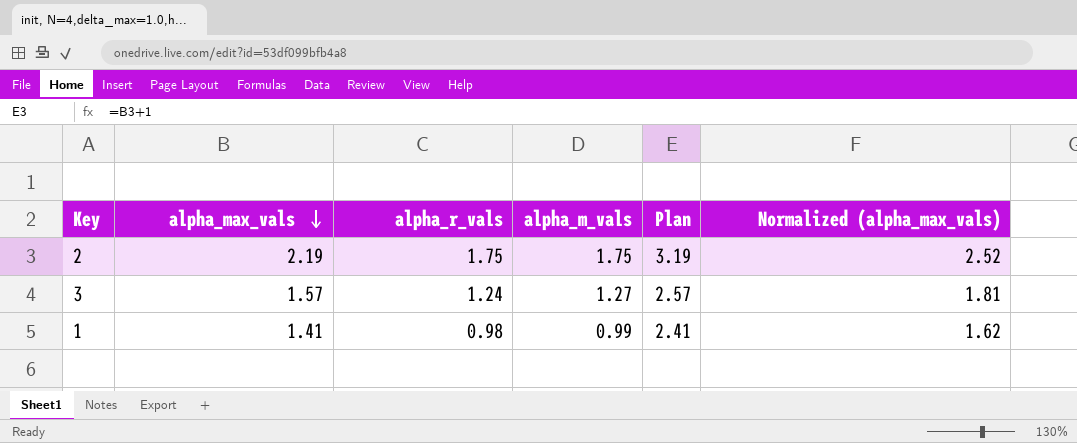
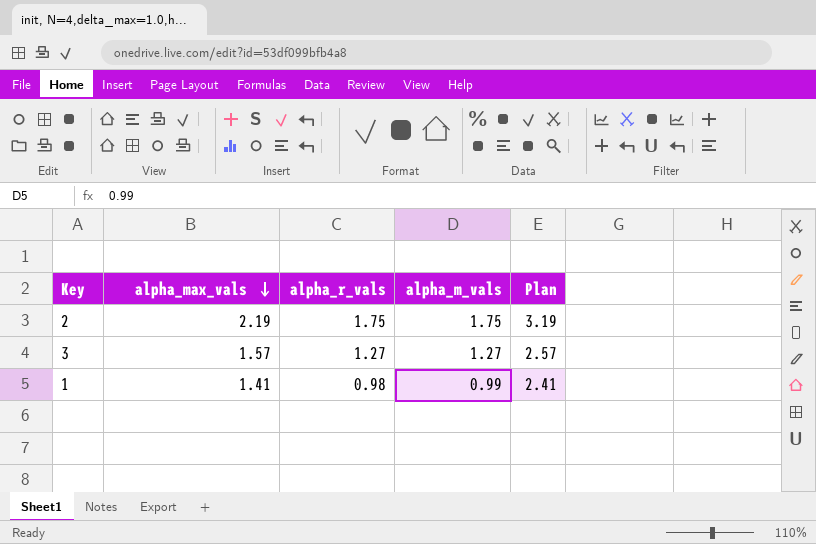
column Normalized (alpha_max_vals) | formula: [alpha_max_vals] * 1.15 -> none
3 | alpha_r_vals: 1.24 -> 1.27

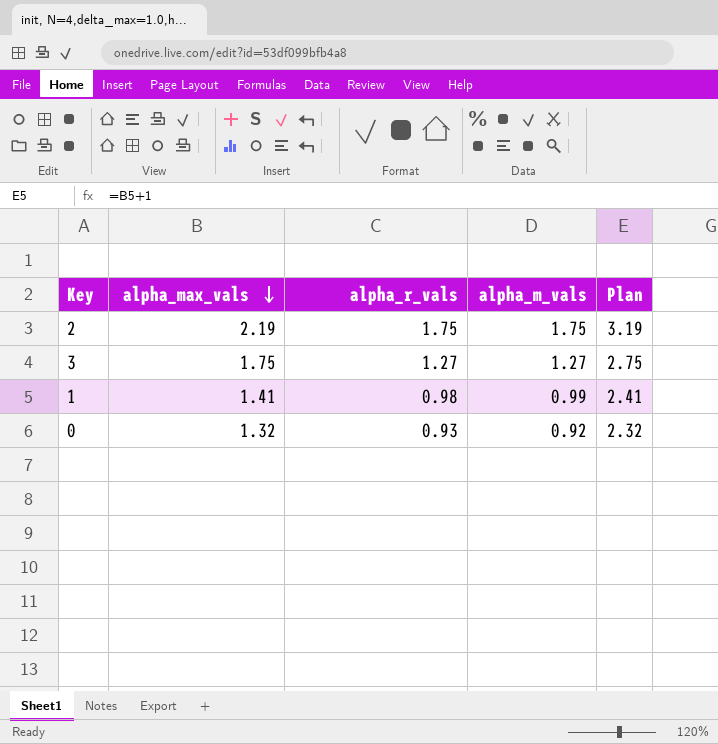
3 | alpha_max_vals: 1.57 -> 1.75
3 | Plan: 2.57 -> 2.75
row 0: none -> 1.32 | 0.93 | 0.92 | 2.32

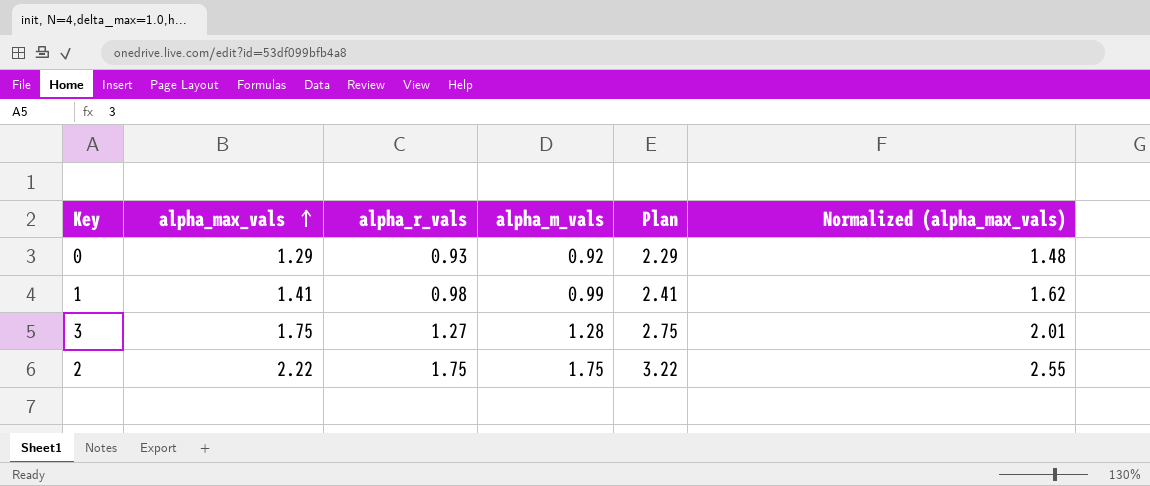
row order: alpha_max_vals descending -> alpha_max_vals ascending
column Normalized (alpha_max_vals) | formula: none -> [alpha_max_vals] * 1.15
0 | alpha_max_vals: 1.32 -> 1.29
0 | Plan: 2.32 -> 2.29
3 | alpha_m_vals: 1.27 -> 1.28
2 | alpha_max_vals: 2.19 -> 2.22
2 | Plan: 3.19 -> 3.22

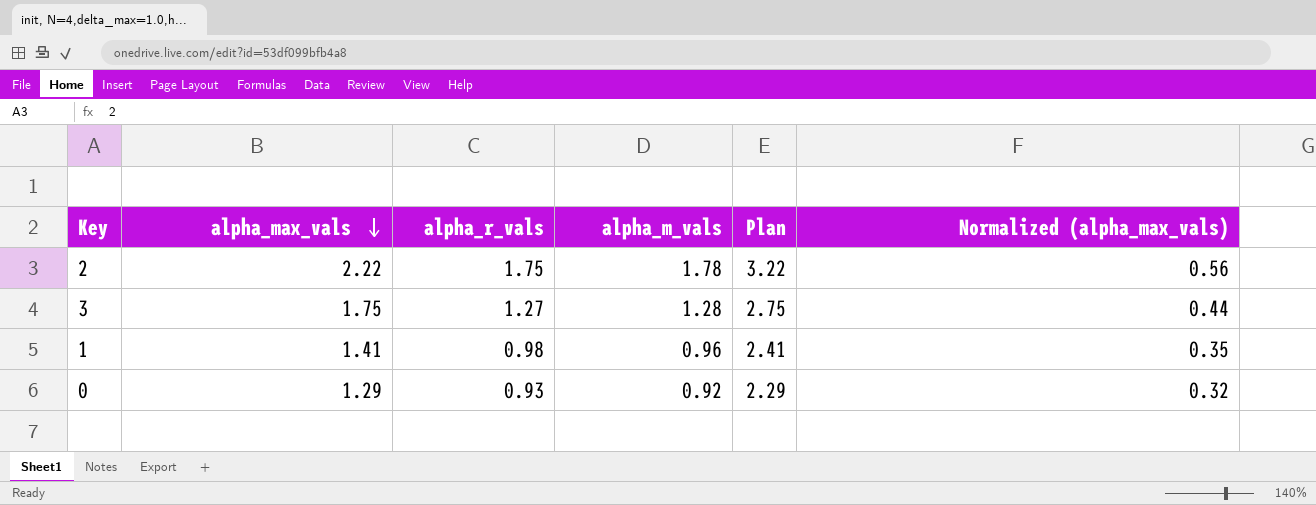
row order: alpha_max_vals ascending -> alpha_max_vals descending
column Normalized (alpha_max_vals) | formula: [alpha_max_vals] * 1.15 -> [alpha_max_vals] * 0.25
2 | alpha_m_vals: 1.75 -> 1.78
1 | alpha_m_vals: 0.99 -> 0.96

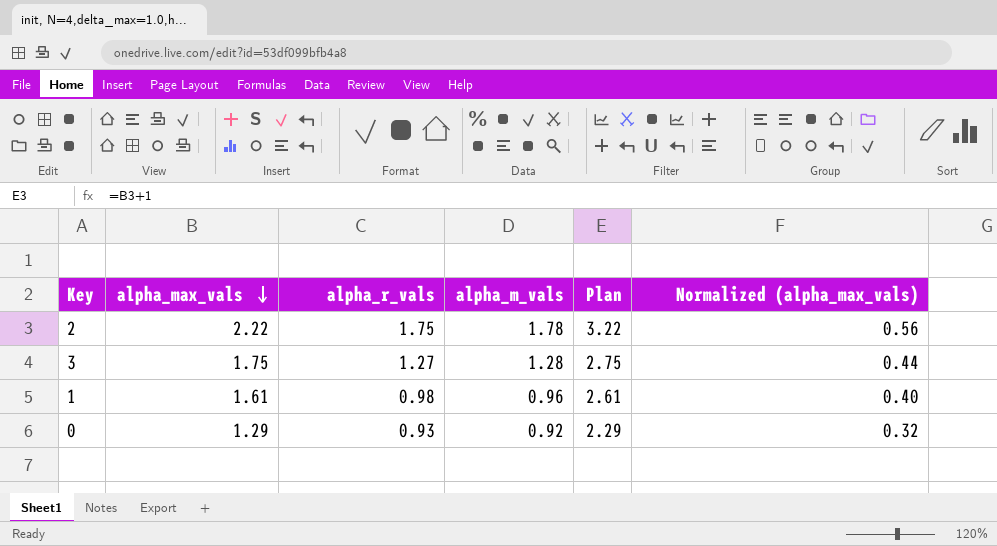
1 | alpha_max_vals: 1.41 -> 1.61
1 | Plan: 2.41 -> 2.61
1 | Normalized (alpha_max_vals): 0.35 -> 0.40

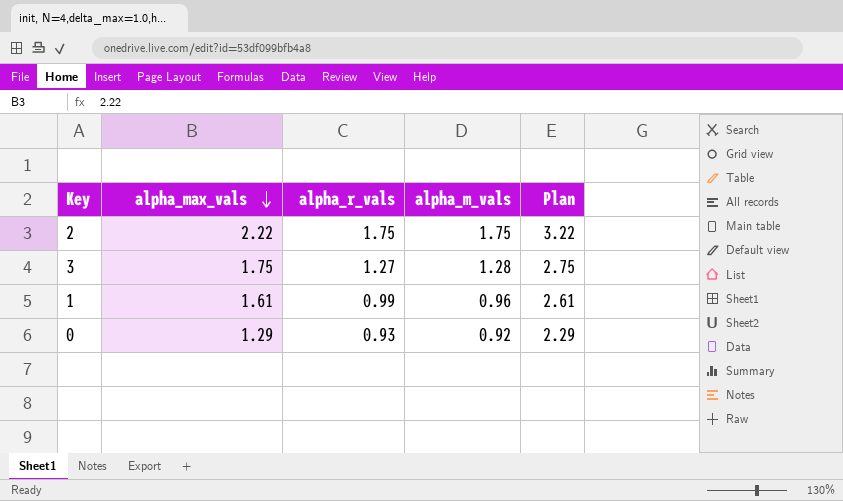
column Normalized (alpha_max_vals) | formula: [alpha_max_vals] * 0.25 -> none
2 | alpha_m_vals: 1.78 -> 1.75
1 | alpha_r_vals: 0.98 -> 0.99

